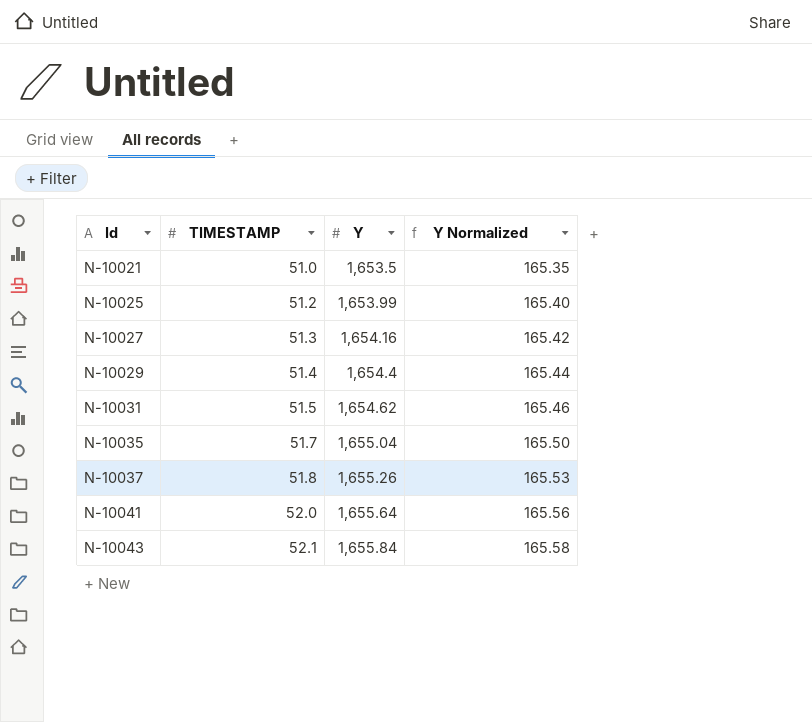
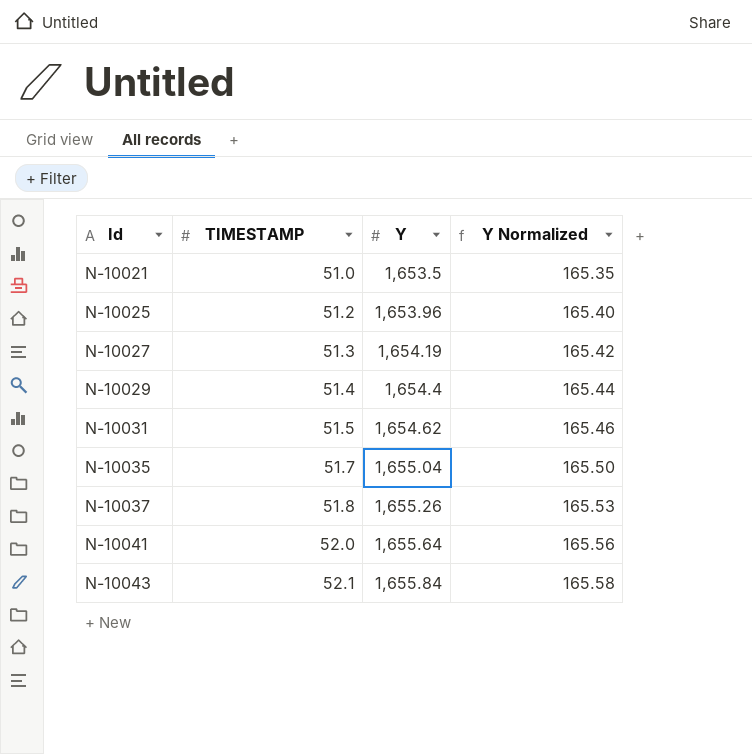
N-10025 | Y: 1,653.99 -> 1,653.96
N-10027 | Y: 1,654.16 -> 1,654.19

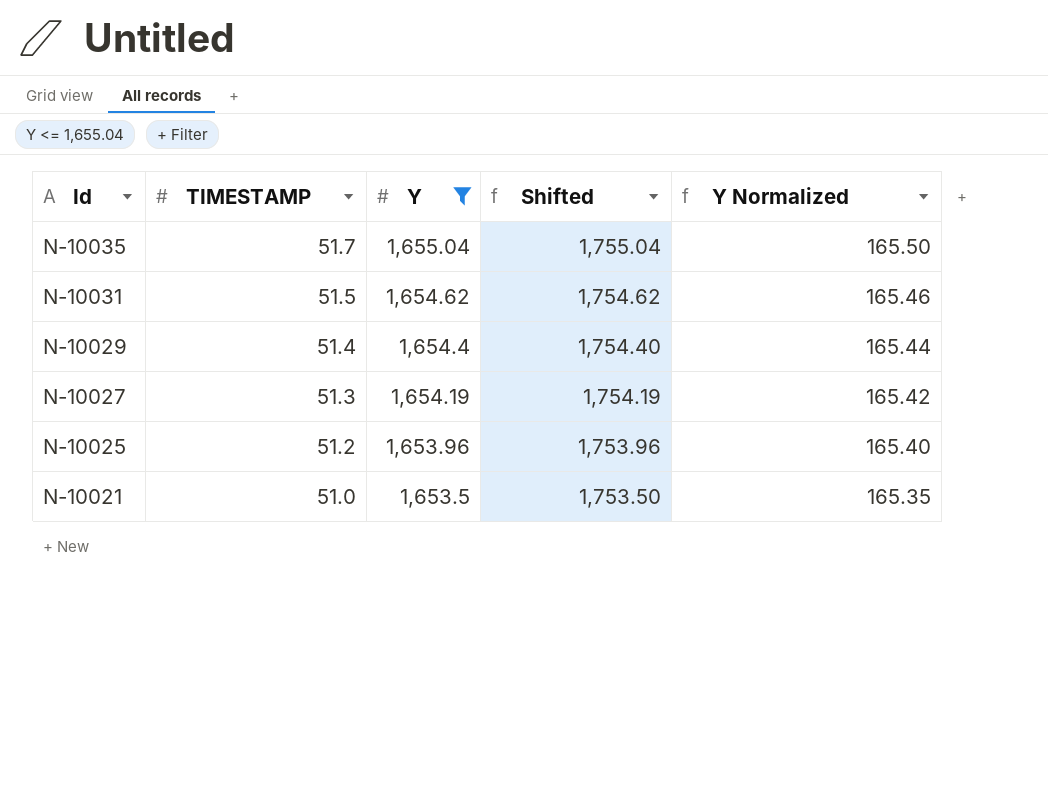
filter: none -> Y <= 1,655.04
row order: Id ascending -> Id descending
column Shifted | formula: none -> [Y] + 100

